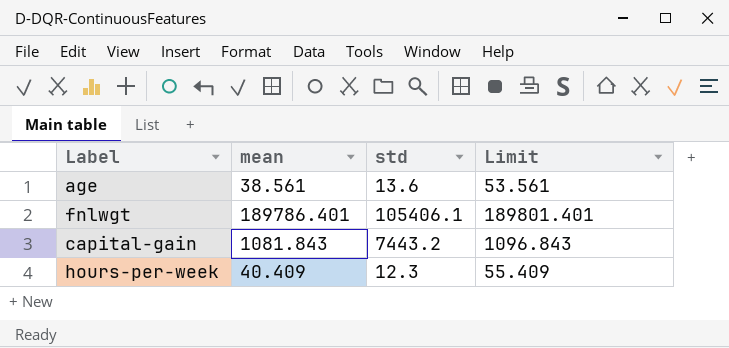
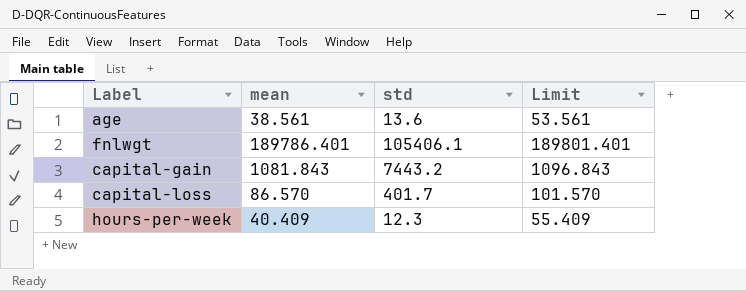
row capital-loss: none -> 86.570 | 401.7 | 101.570

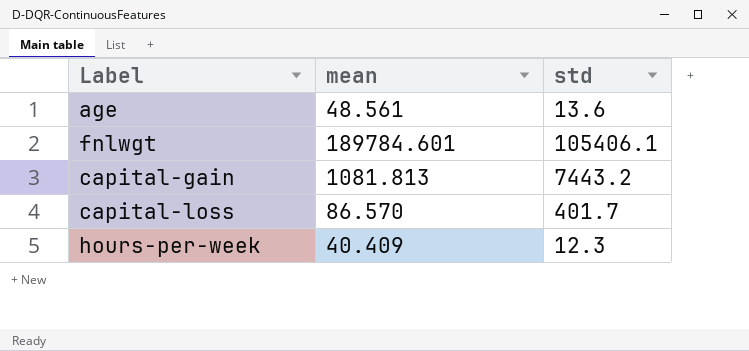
column Limit | formula: [mean] + 15 -> none
age | mean: 38.561 -> 48.561
fnlwgt | mean: 189786.401 -> 189784.601
capital-gain | mean: 1081.843 -> 1081.813

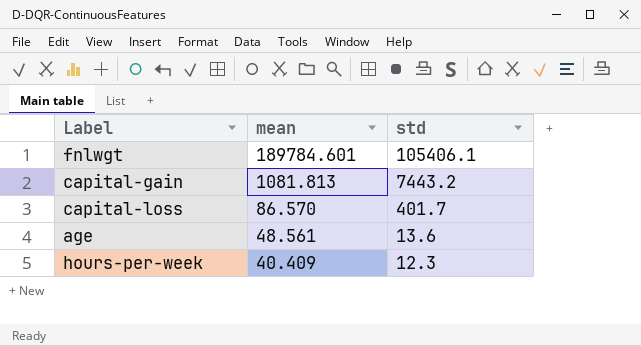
row order: none -> mean descending

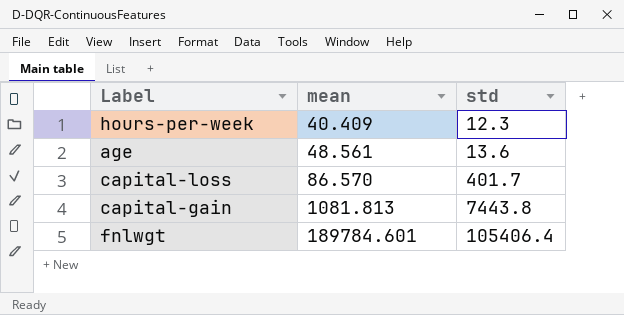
row order: mean descending -> mean ascending
capital-gain | std: 7443.2 -> 7443.8
fnlwgt | std: 105406.1 -> 105406.4

